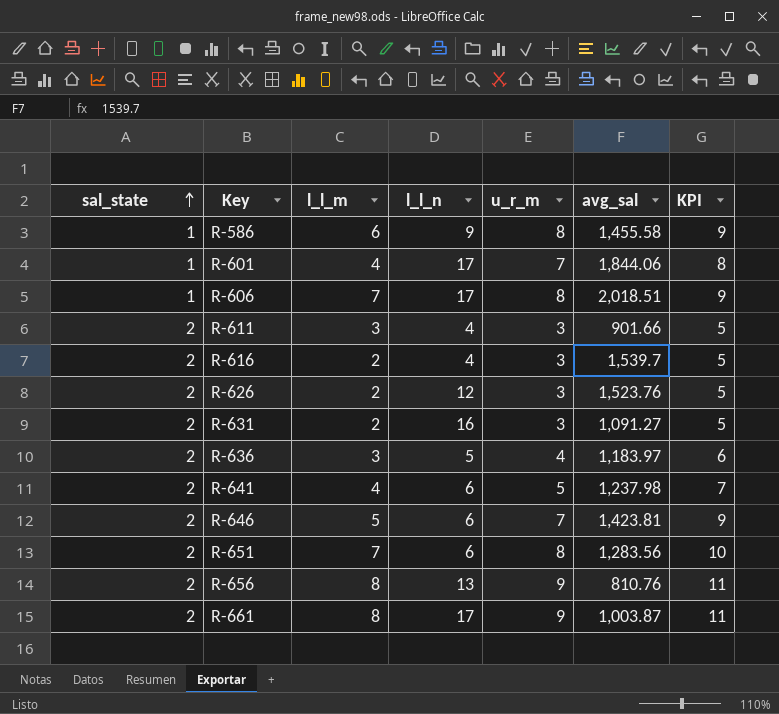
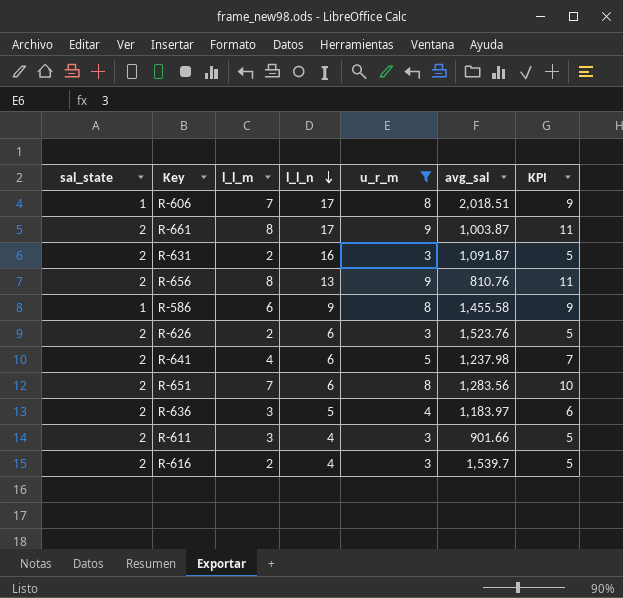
filter: none -> u_r_m != 7
row order: sal_state ascending -> l_l_n descending
R-631 | avg_sal: 1,091.27 -> 1,091.87
R-626 | l_l_n: 12 -> 6

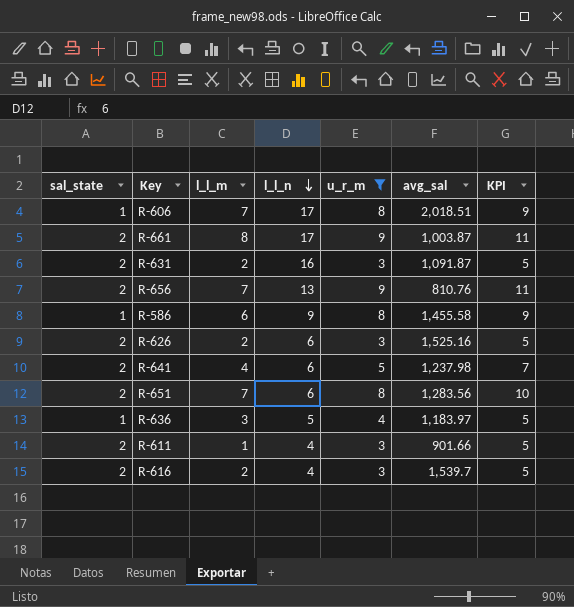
R-656 | l_l_m: 8 -> 7
R-626 | avg_sal: 1,523.76 -> 1,525.16
R-636 | sal_state: 2 -> 1
R-636 | KPI: 6 -> 5
R-611 | l_l_m: 3 -> 1

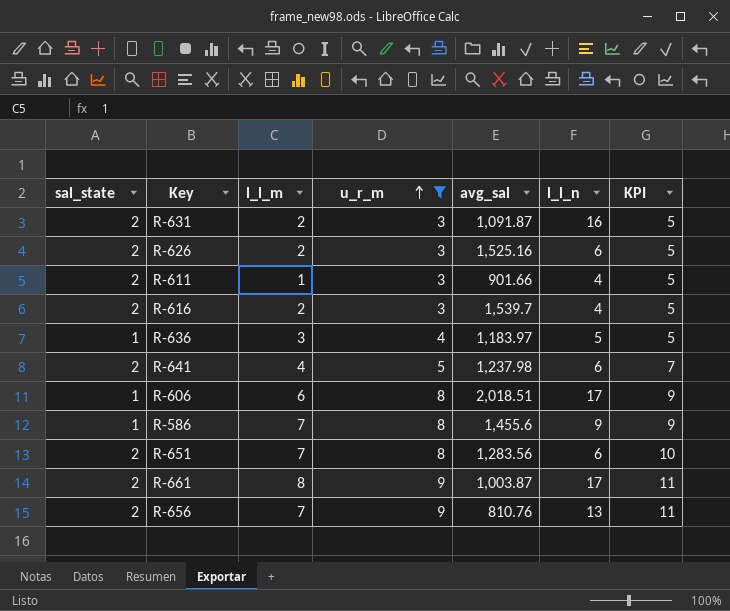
row order: l_l_n descending -> u_r_m ascending
column l_l_n | position: 4 -> 6
R-606 | l_l_m: 7 -> 6
R-586 | l_l_m: 6 -> 7
R-586 | avg_sal: 1,455.58 -> 1,455.6

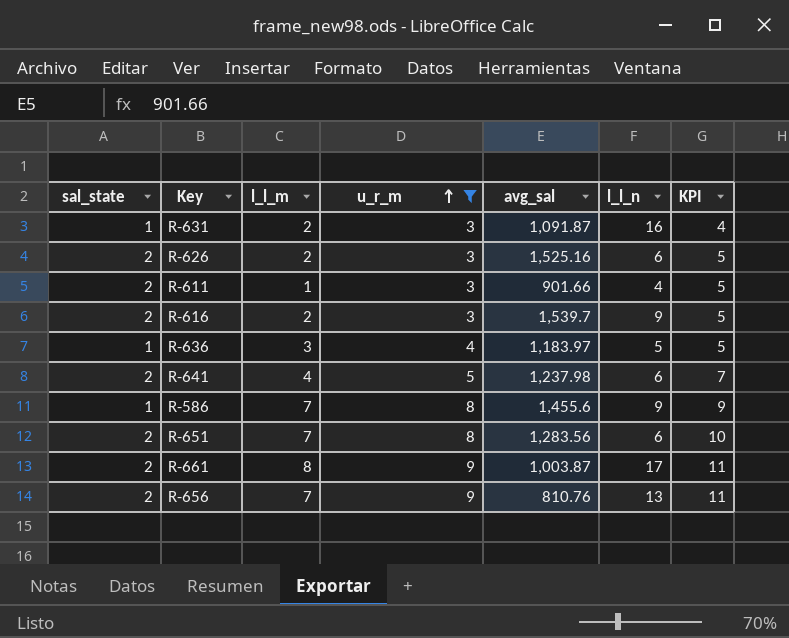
row R-606: 1 | 6 | 8 | 2,018.51 | 17 | 9 -> none
R-631 | sal_state: 2 -> 1
R-631 | KPI: 5 -> 4
R-616 | l_l_n: 4 -> 9

